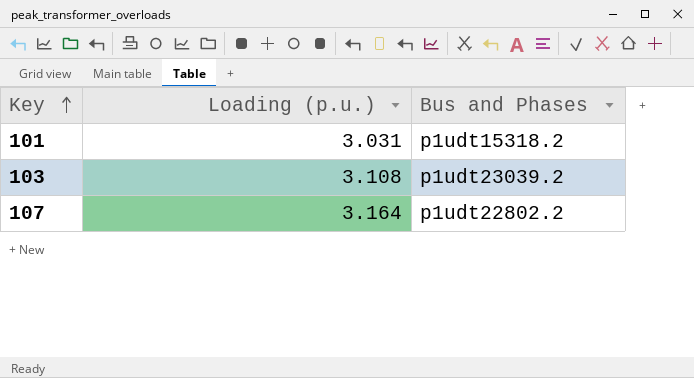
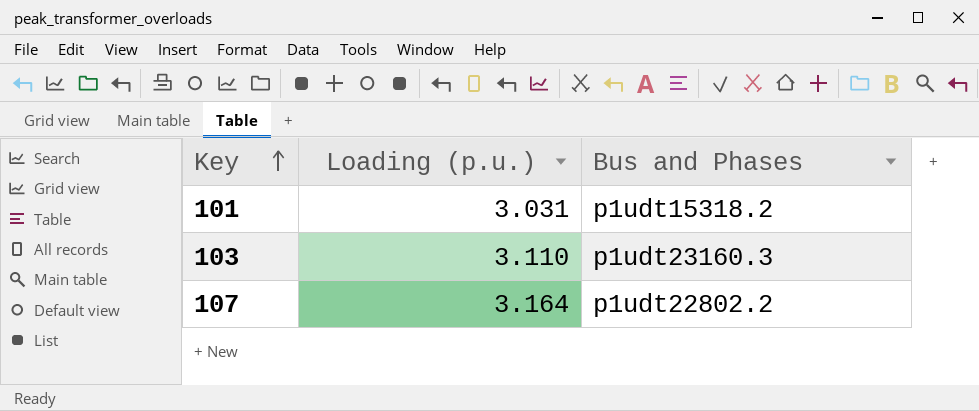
103 | Loading (p.u.): 3.108 -> 3.110
103 | Bus and Phases: p1udt23039.2 -> p1udt23160.3

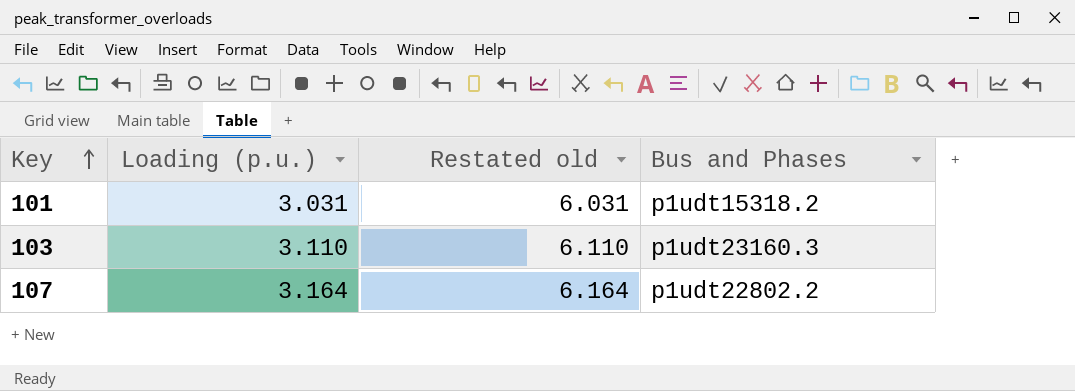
column Restated old | formula: none -> [Loading (p.u.)] + 3

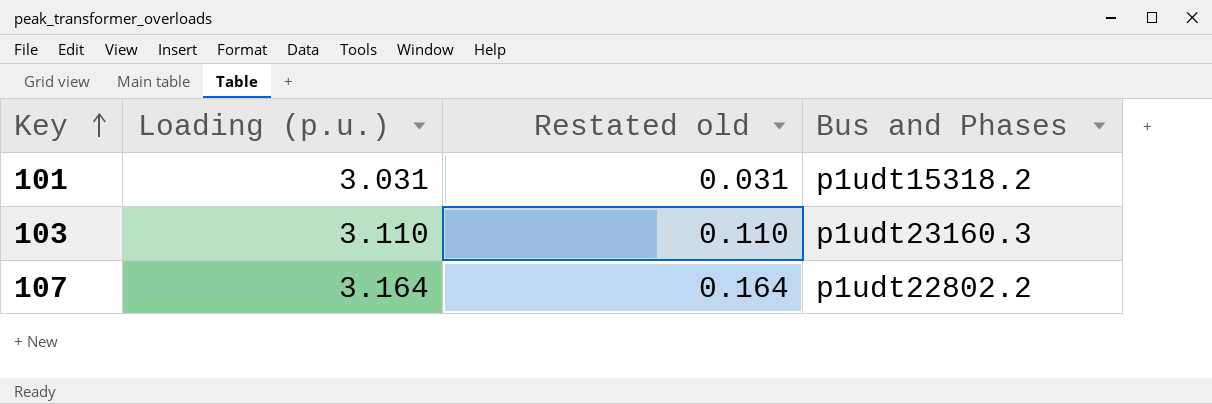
column Restated old | formula: [Loading (p.u.)] + 3 -> [Loading (p.u.)] - 3

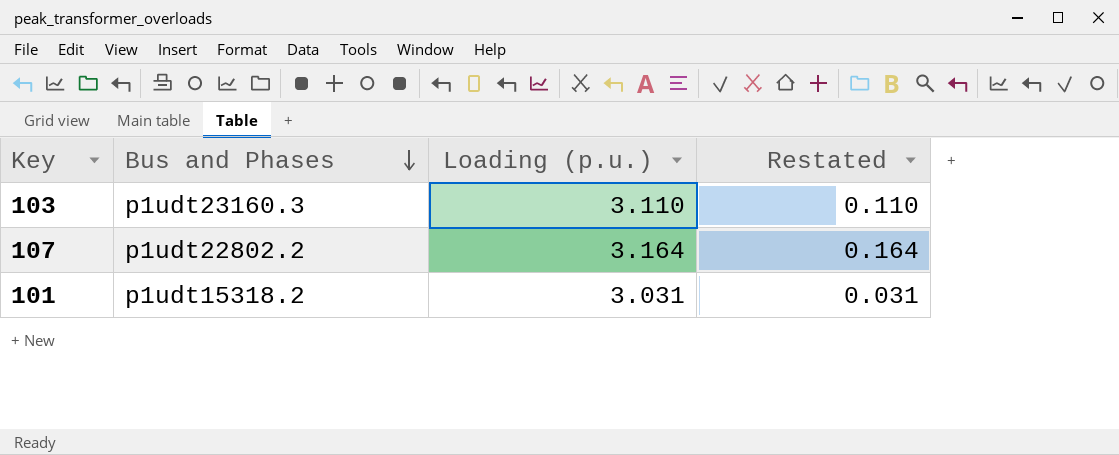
row order: Key ascending -> Bus and Phases descending
column Bus and Phases | position: 4 -> 2
column name: Restated old -> Restated

